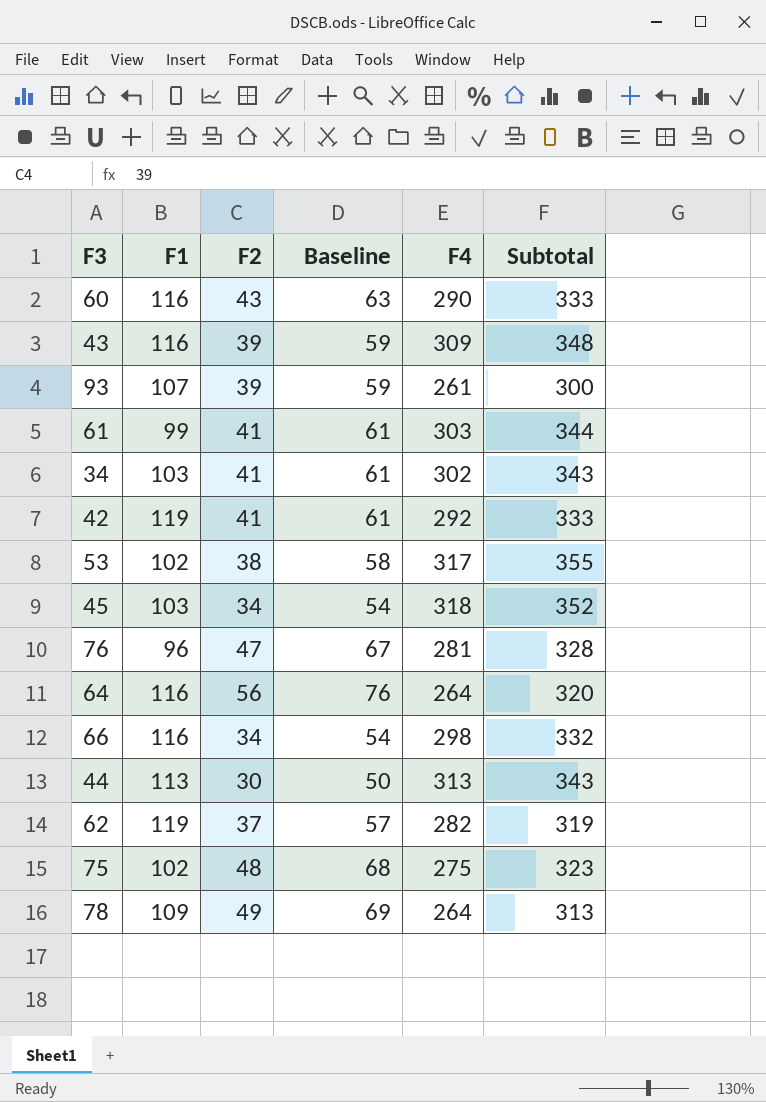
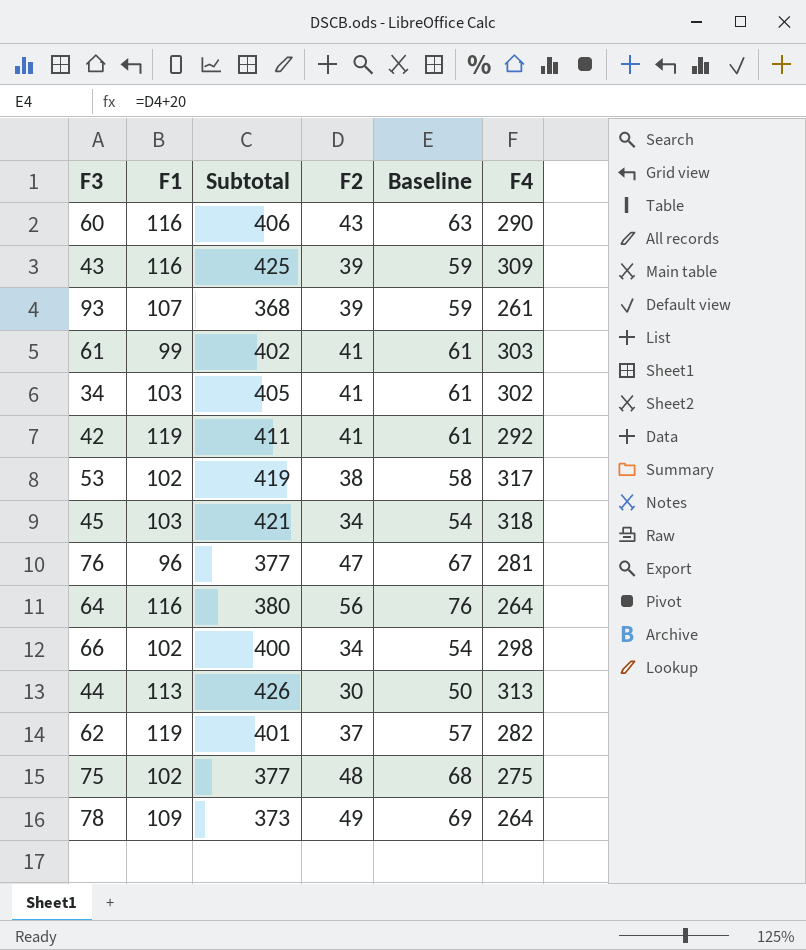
column Subtotal | formula: [F2] + [F4] -> [F1] + [F4]
column Subtotal | position: 6 -> 3
66 | F1: 116 -> 102

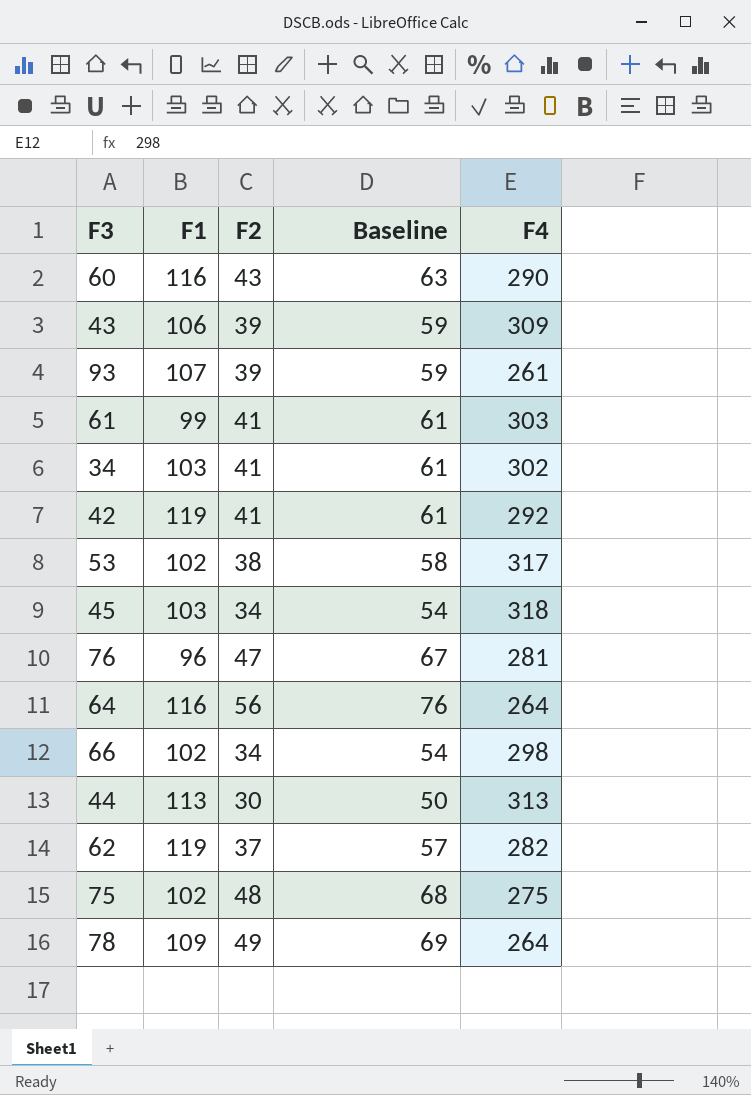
column Subtotal | formula: [F1] + [F4] -> none
43 | F1: 116 -> 106

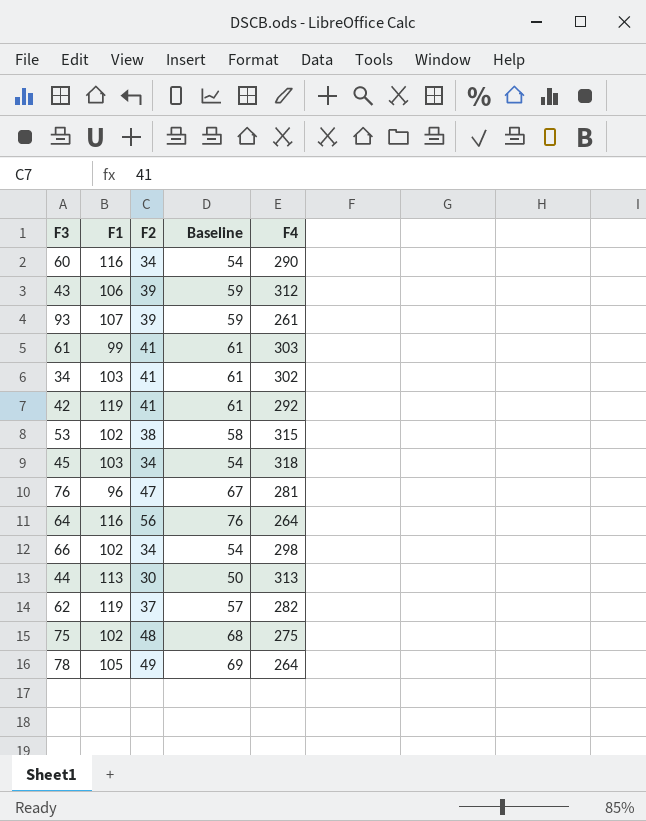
60 | F2: 43 -> 34
60 | Baseline: 63 -> 54
43 | F4: 309 -> 312
53 | F4: 317 -> 315
78 | F1: 109 -> 105

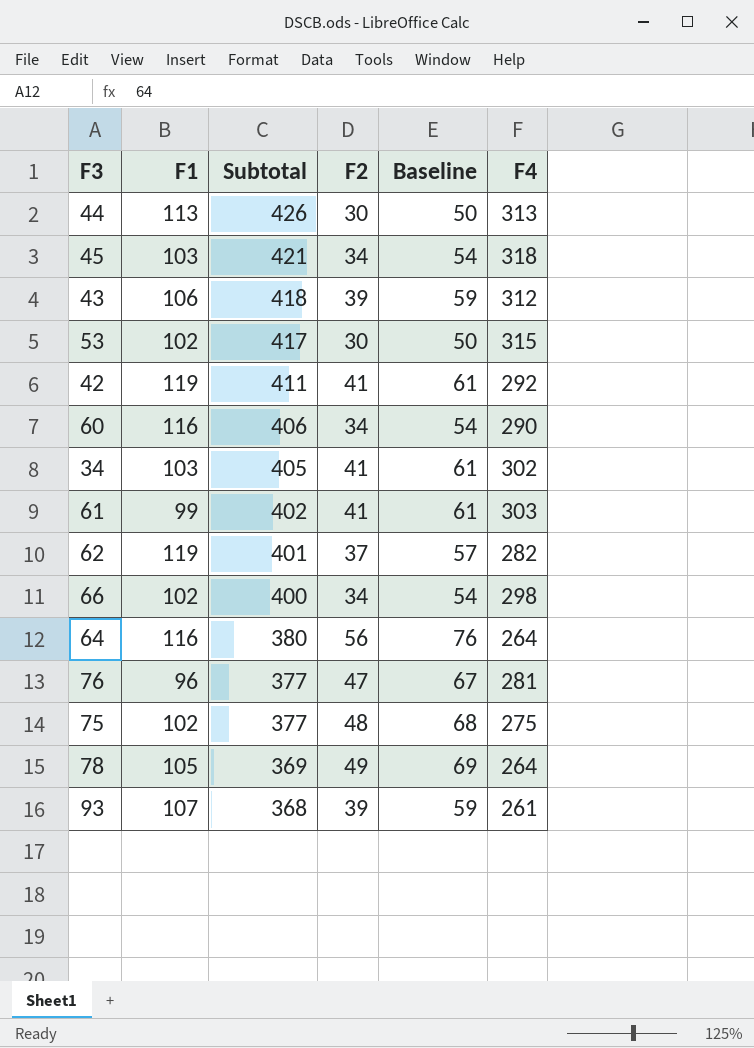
row order: none -> Subtotal descending
column Subtotal | formula: none -> [F1] + [F4]
53 | F2: 38 -> 30
53 | Baseline: 58 -> 50

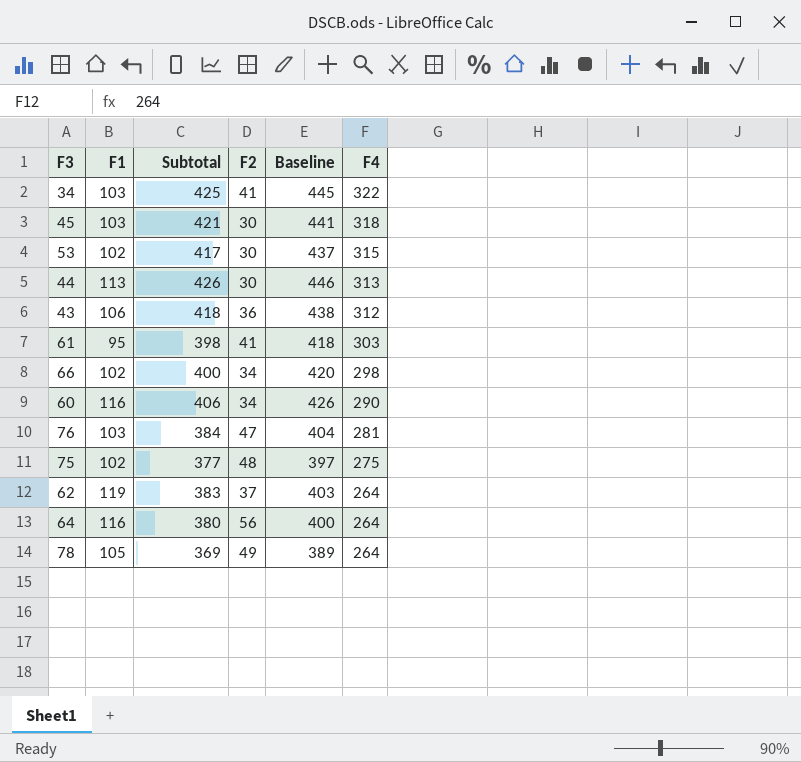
row order: Subtotal descending -> F4 descending
column Baseline | formula: [F2] + 20 -> [Subtotal] + 20
row 42: 119 | 411 | 41 | 61 | 292 -> none
row 93: 107 | 368 | 39 | 59 | 261 -> none
34 | Subtotal: 405 -> 425
34 | F4: 302 -> 322
45 | F2: 34 -> 30
43 | F2: 39 -> 36
61 | F1: 99 -> 95
61 | Subtotal: 402 -> 398
76 | F1: 96 -> 103
76 | Subtotal: 377 -> 384
62 | Subtotal: 401 -> 383
62 | F4: 282 -> 264

